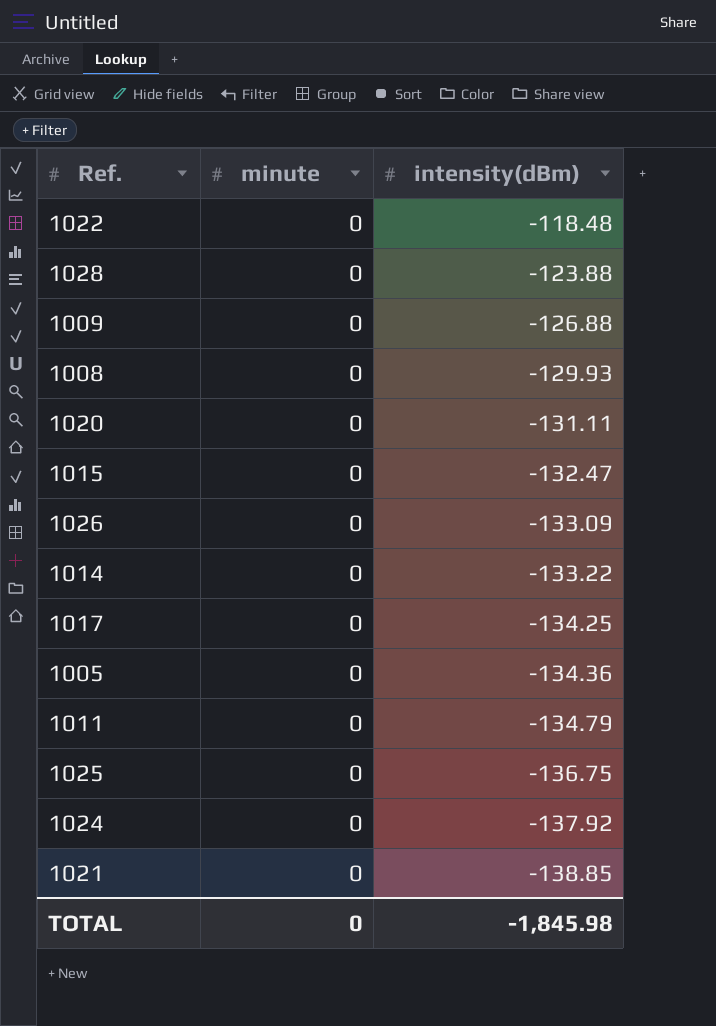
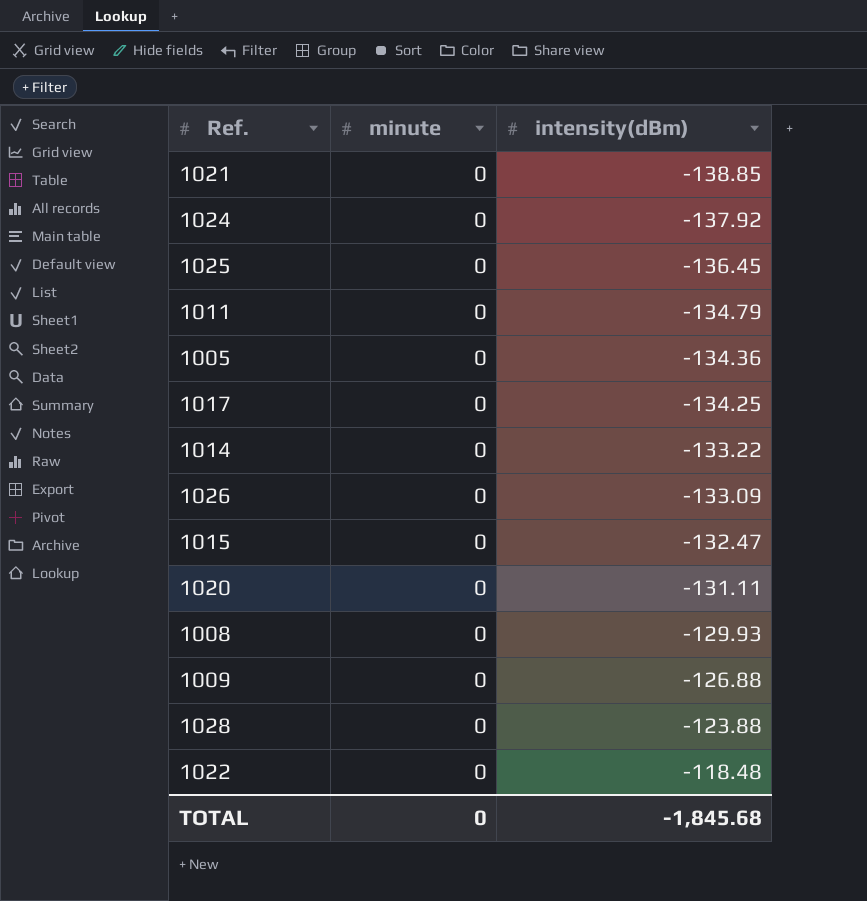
row order: intensity(dBm) descending -> intensity(dBm) ascending
1025 | intensity(dBm): -136.75 -> -136.45
TOTAL | intensity(dBm): -1,845.98 -> -1,845.68

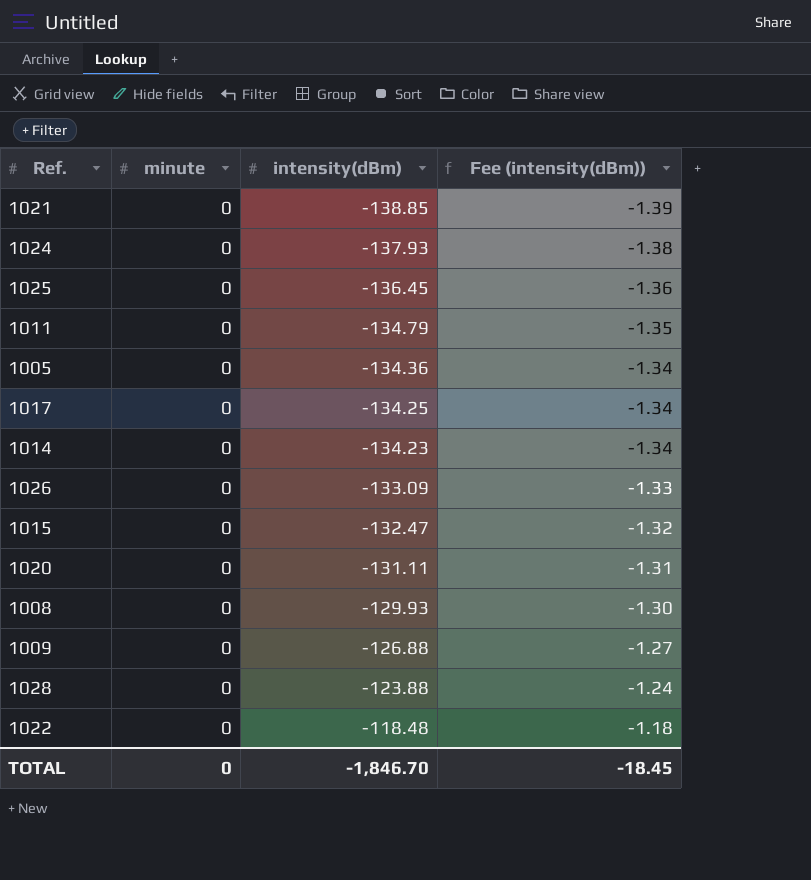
column Fee (intensity(dBm)) | formula: none -> [intensity(dBm)] * 0.01
1024 | intensity(dBm): -137.92 -> -137.93
1014 | intensity(dBm): -133.22 -> -134.23
TOTAL | intensity(dBm): -1,845.68 -> -1,846.70

